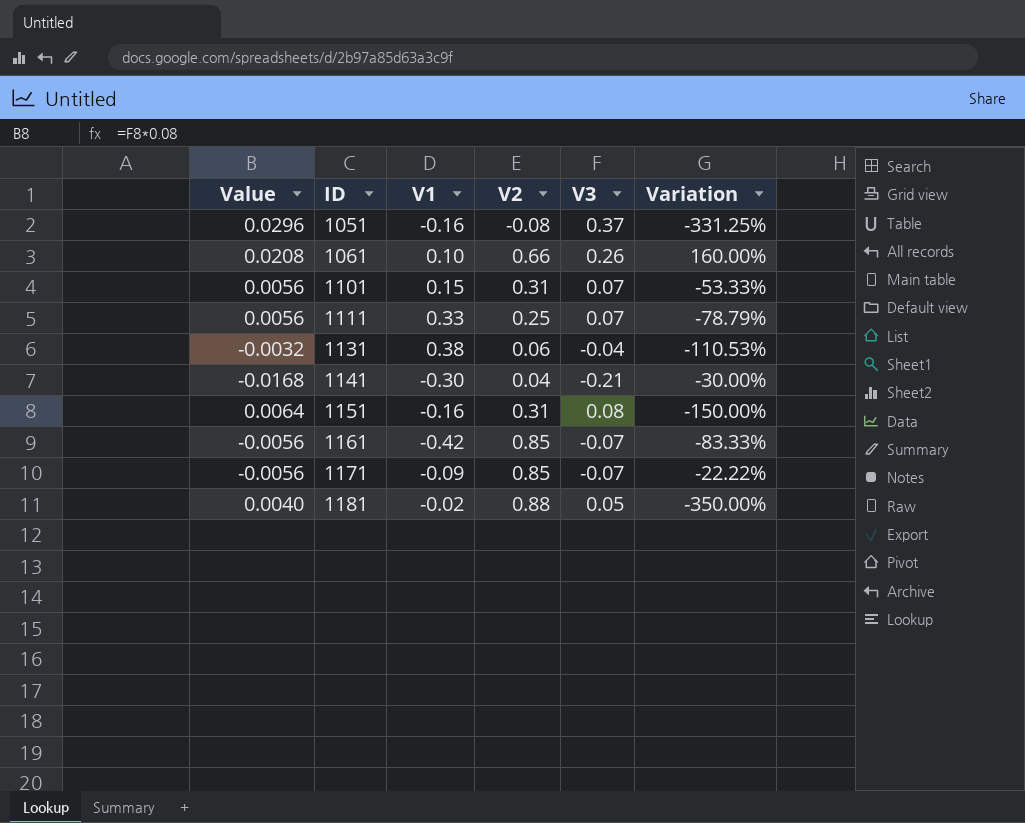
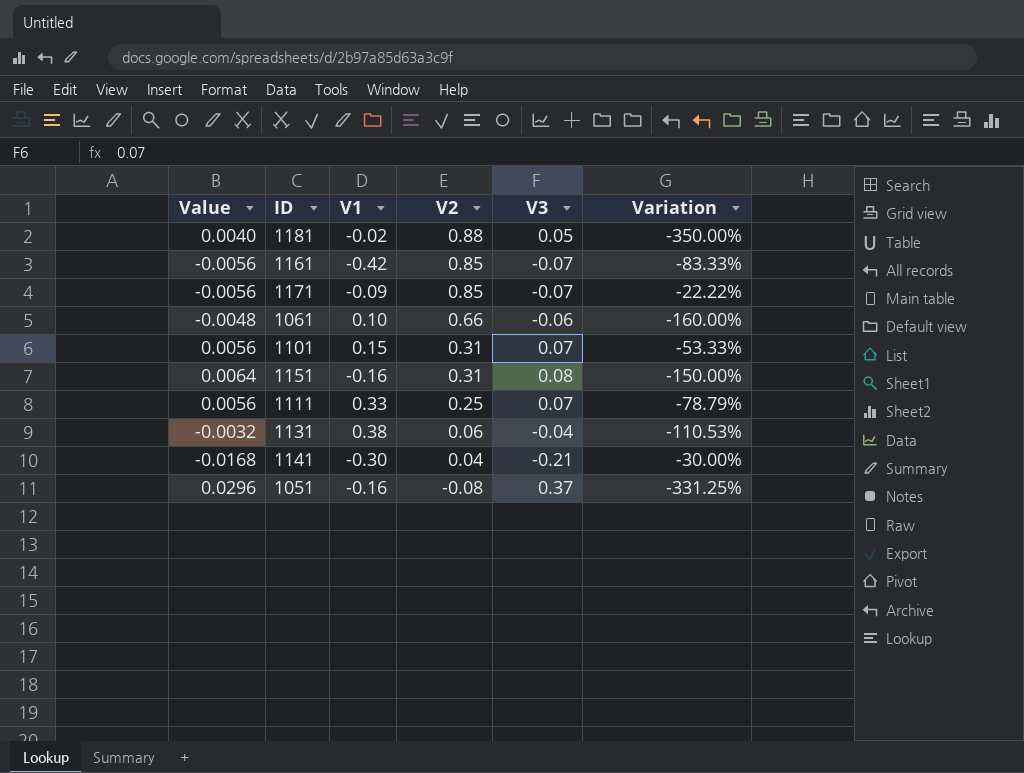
row order: ID ascending -> V2 descending
1061 | Value: 0.0208 -> -0.0048
1061 | V3: 0.26 -> -0.06
1061 | Variation: 160.00% -> -160.00%

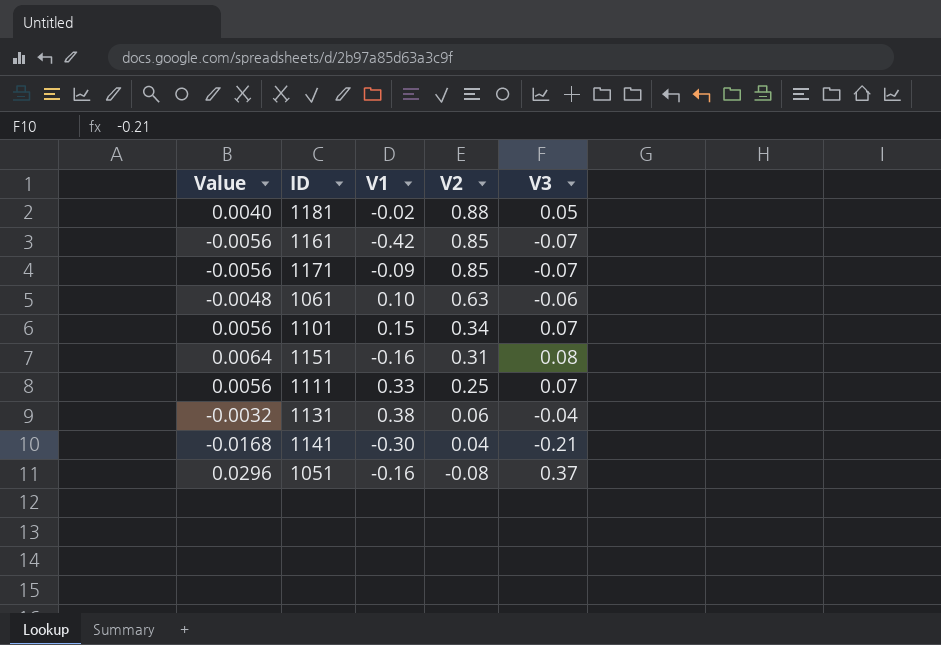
column Variation | formula: ([V3] - [V1]) / [V1] -> none
1061 | V2: 0.66 -> 0.63
1101 | V2: 0.31 -> 0.34

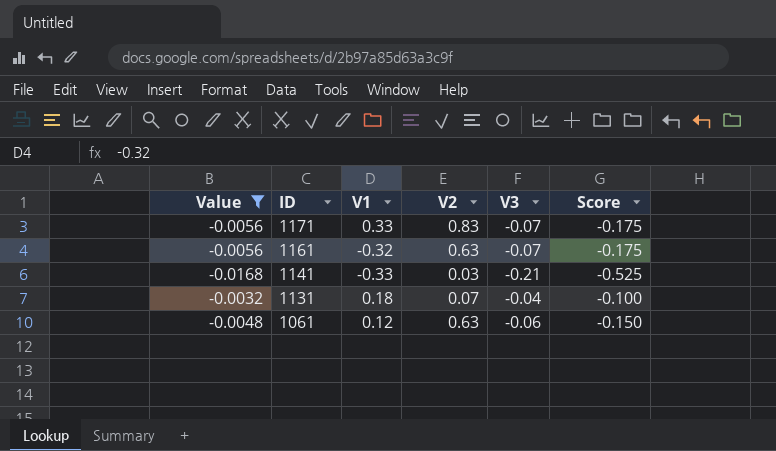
filter: none -> Value <= -0.0032
row order: V2 descending -> ID descending
column Score | formula: none -> [V3] * 2.5
1171 | V1: -0.09 -> 0.33
1171 | V2: 0.85 -> 0.83
1161 | V1: -0.42 -> -0.32
1161 | V2: 0.85 -> 0.63
1141 | V1: -0.30 -> -0.33
1141 | V2: 0.04 -> 0.03
1131 | V1: 0.38 -> 0.18
1131 | V2: 0.06 -> 0.07
1061 | V1: 0.10 -> 0.12

